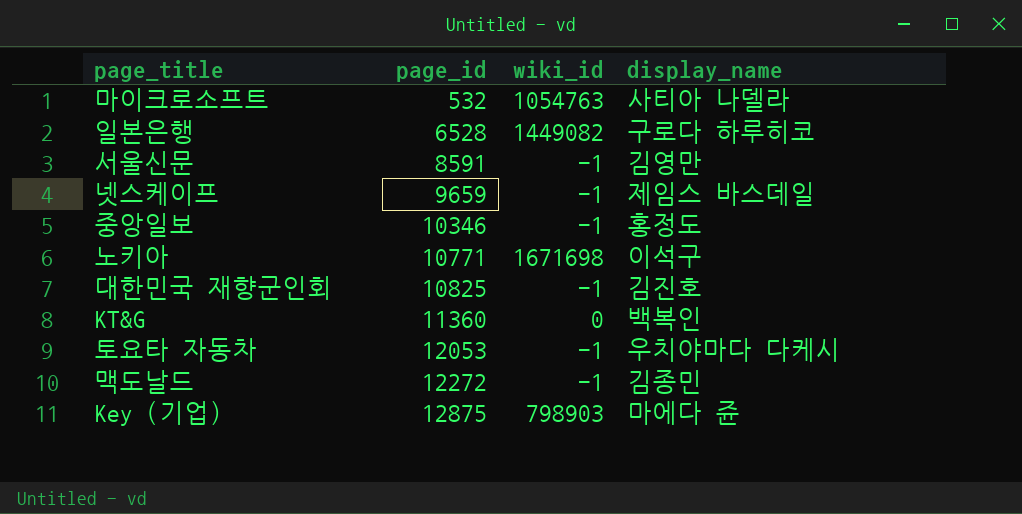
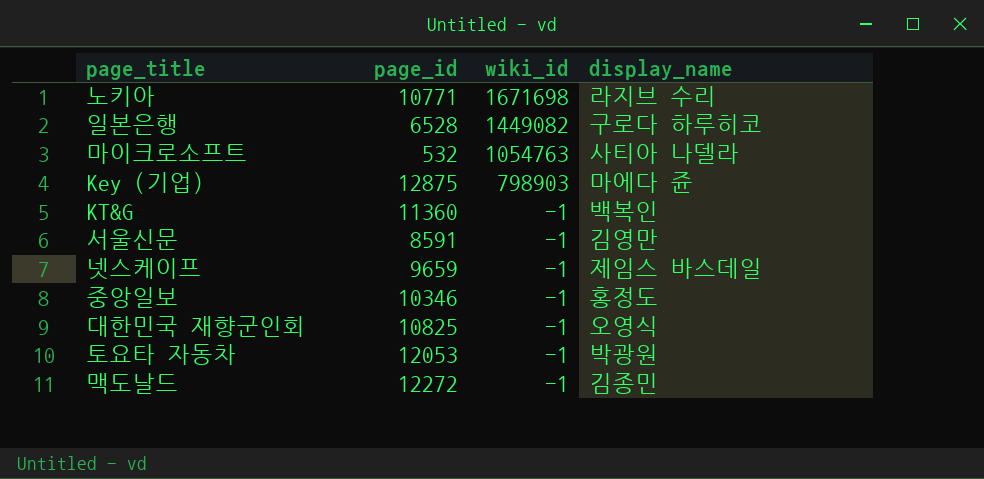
row order: page_id ascending -> wiki_id descending
노키아 | display_name: 이석구 -> 라지브 수리
KT&G | wiki_id: 0 -> -1
대한민국 재향군인회 | display_name: 김진호 -> 오영식
토요타 자동차 | display_name: 우치야마다 다케시 -> 박광원

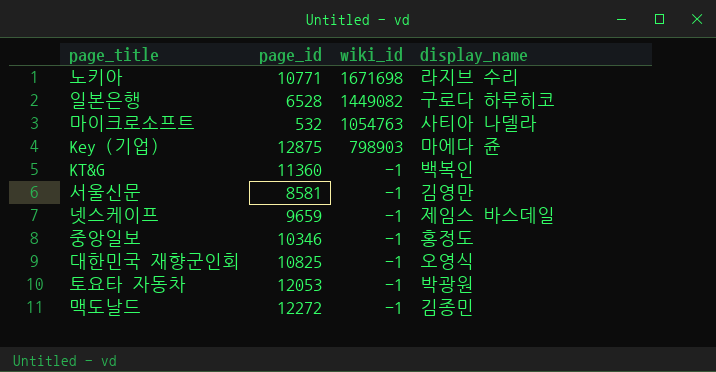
서울신문 | page_id: 8591 -> 8581

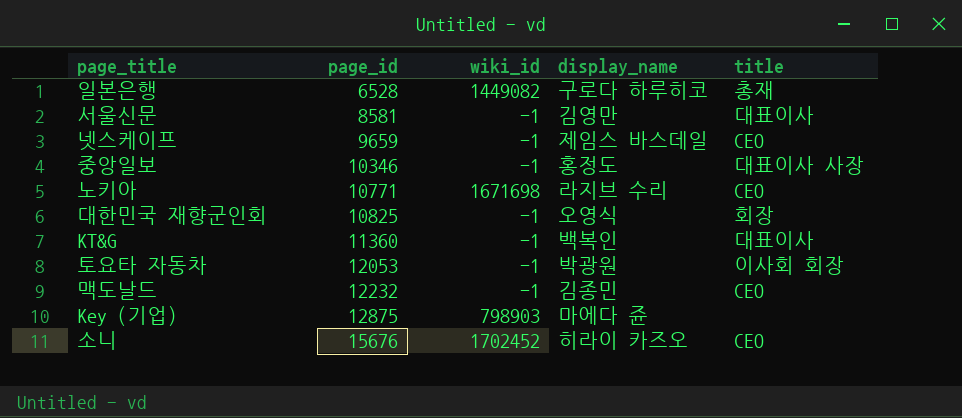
row order: wiki_id descending -> page_id ascending
column title | position: none -> 5
row 마이크로소프트: 532 | 1054763 | 사티아 나델라 -> none
맥도날드 | page_id: 12272 -> 12232
row 소니: none -> 15676 | 1702452 | 히라이 카즈오 | CEO

